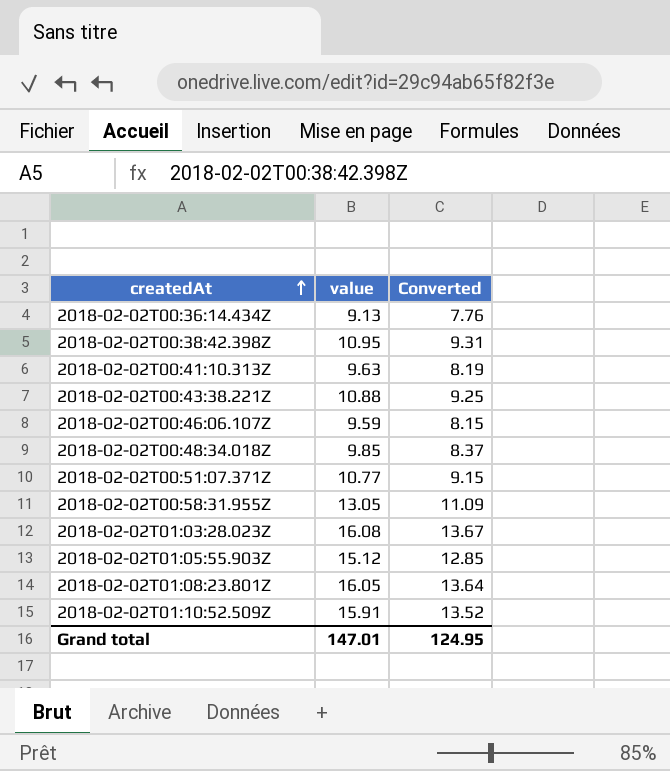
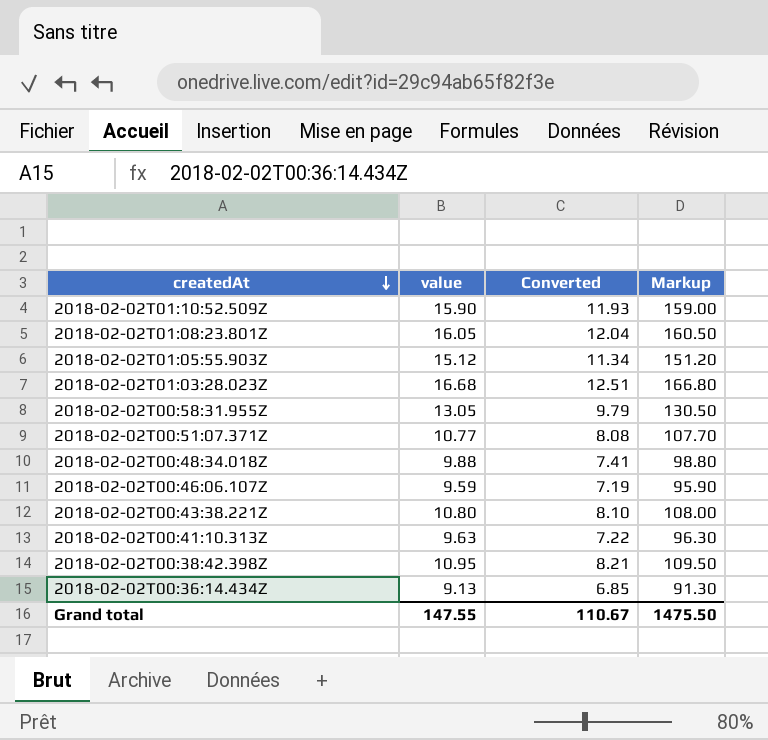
row order: createdAt ascending -> createdAt descending
column Converted | formula: [value] * 0.85 -> [value] * 0.75
column Markup | formula: none -> [value] * 10
2018-02-02T01:10:52.509Z | value: 15.91 -> 15.90
2018-02-02T01:03:28.023Z | value: 16.08 -> 16.68
2018-02-02T00:48:34.018Z | value: 9.85 -> 9.88
2018-02-02T00:43:38.221Z | value: 10.88 -> 10.80
Grand total | value: 147.01 -> 147.55
Grand total | Converted: 124.95 -> 110.67

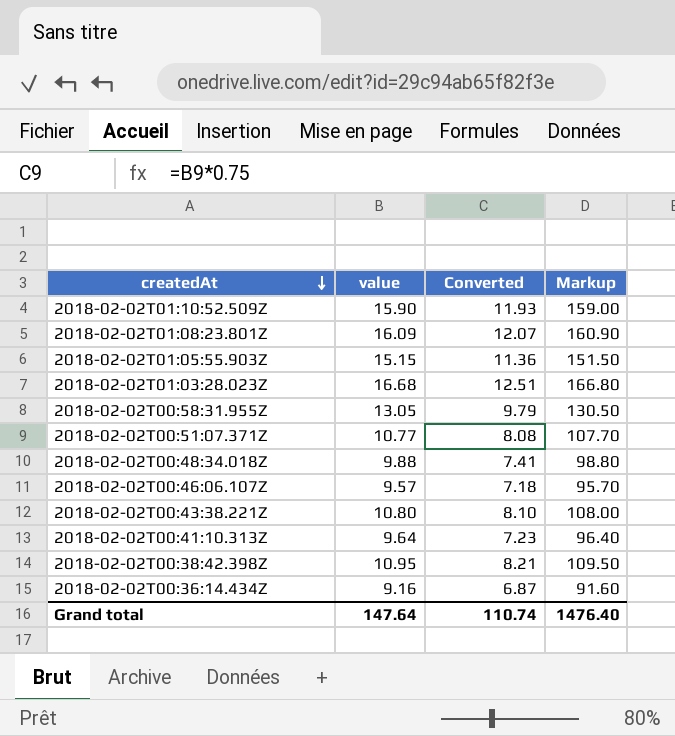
2018-02-02T01:08:23.801Z | value: 16.05 -> 16.09
2018-02-02T01:08:23.801Z | Converted: 12.04 -> 12.07
2018-02-02T01:08:23.801Z | Markup: 160.50 -> 160.90
2018-02-02T01:05:55.903Z | value: 15.12 -> 15.15
2018-02-02T01:05:55.903Z | Converted: 11.34 -> 11.36
2018-02-02T01:05:55.903Z | Markup: 151.20 -> 151.50
2018-02-02T00:46:06.107Z | value: 9.59 -> 9.57
2018-02-02T00:46:06.107Z | Converted: 7.19 -> 7.18
2018-02-02T00:46:06.107Z | Markup: 95.90 -> 95.70
2018-02-02T00:41:10.313Z | value: 9.63 -> 9.64
2018-02-02T00:41:10.313Z | Converted: 7.22 -> 7.23
2018-02-02T00:41:10.313Z | Markup: 96.30 -> 96.40
2018-02-02T00:36:14.434Z | value: 9.13 -> 9.16
2018-02-02T00:36:14.434Z | Converted: 6.85 -> 6.87
2018-02-02T00:36:14.434Z | Markup: 91.30 -> 91.60
Grand total | value: 147.55 -> 147.64
Grand total | Converted: 110.67 -> 110.74
Grand total | Markup: 1475.50 -> 1476.40

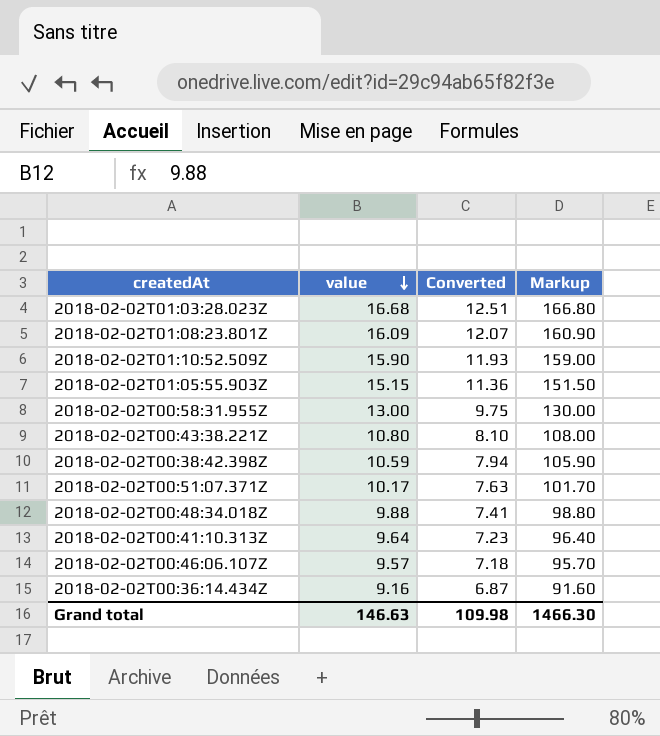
row order: createdAt descending -> value descending
2018-02-02T00:58:31.955Z | value: 13.05 -> 13.00
2018-02-02T00:58:31.955Z | Converted: 9.79 -> 9.75
2018-02-02T00:58:31.955Z | Markup: 130.50 -> 130.00
2018-02-02T00:38:42.398Z | value: 10.95 -> 10.59
2018-02-02T00:38:42.398Z | Converted: 8.21 -> 7.94
2018-02-02T00:38:42.398Z | Markup: 109.50 -> 105.90
2018-02-02T00:51:07.371Z | value: 10.77 -> 10.17
2018-02-02T00:51:07.371Z | Converted: 8.08 -> 7.63
2018-02-02T00:51:07.371Z | Markup: 107.70 -> 101.70
Grand total | value: 147.64 -> 146.63
Grand total | Converted: 110.74 -> 109.98
Grand total | Markup: 1476.40 -> 1466.30

